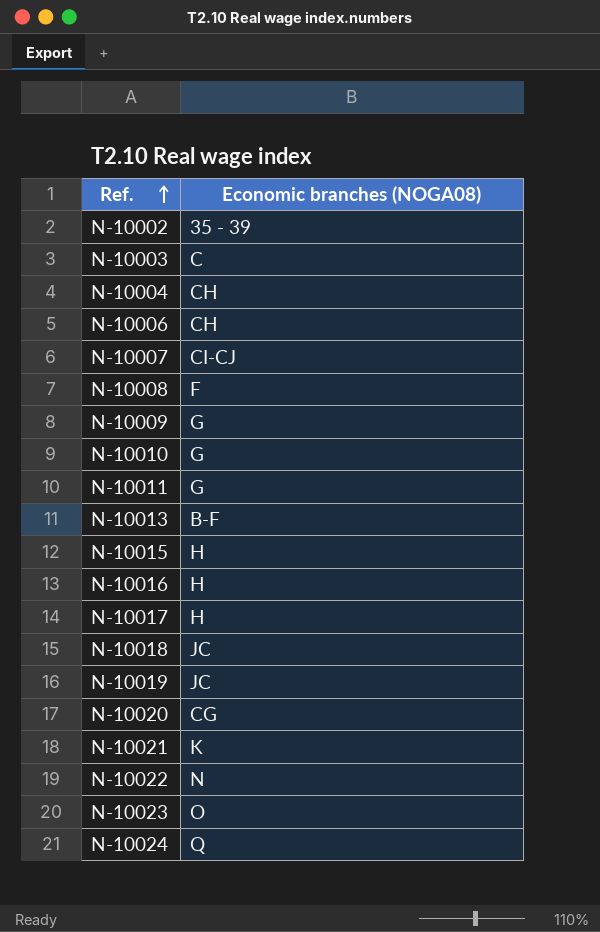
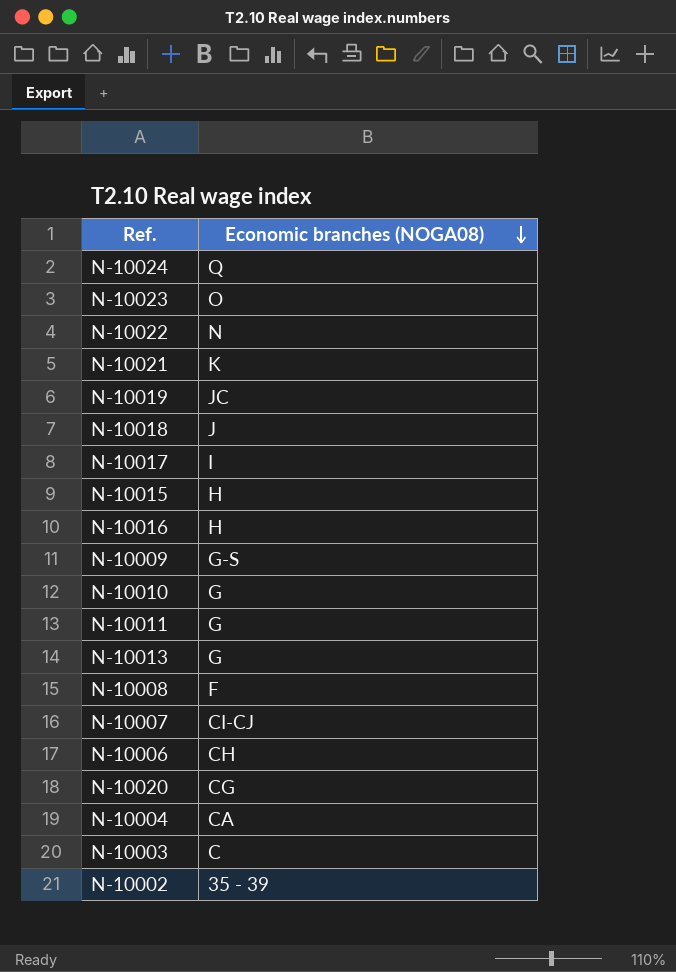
row order: Ref. ascending -> Economic branches (NOGA08) descending
N-10018 | Economic branches (NOGA08): JC -> J
N-10017 | Economic branches (NOGA08): H -> I
N-10009 | Economic branches (NOGA08): G -> G-S
N-10013 | Economic branches (NOGA08): B-F -> G
N-10004 | Economic branches (NOGA08): CH -> CA

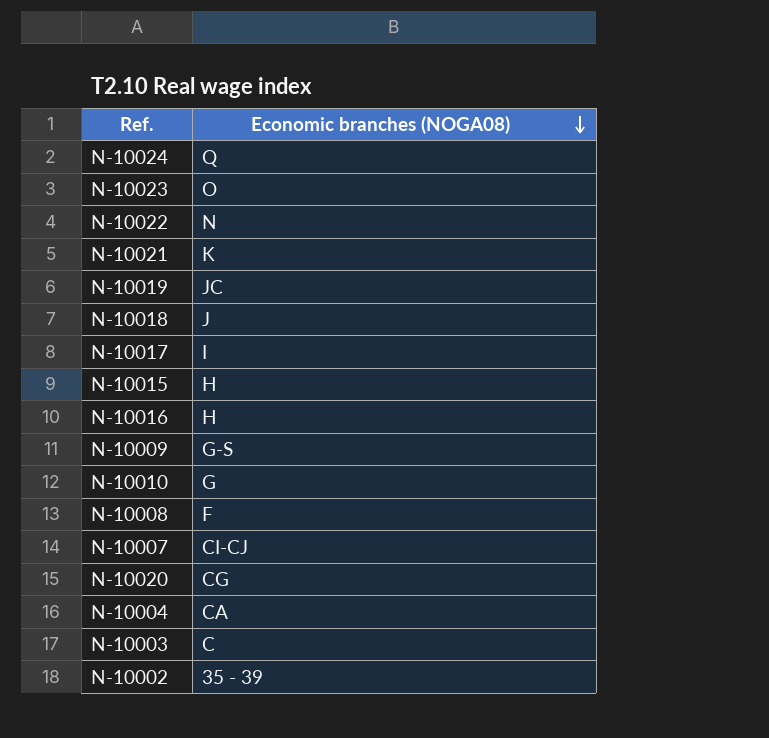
row N-10011: G -> none
row N-10013: G -> none
row N-10006: CH -> none

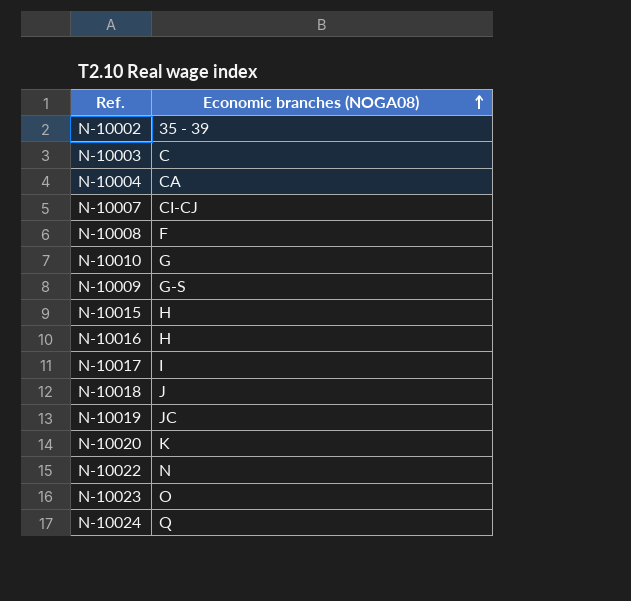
row order: Economic branches (NOGA08) descending -> Economic branches (NOGA08) ascending
row N-10021: K -> none
N-10020 | Economic branches (NOGA08): CG -> K

